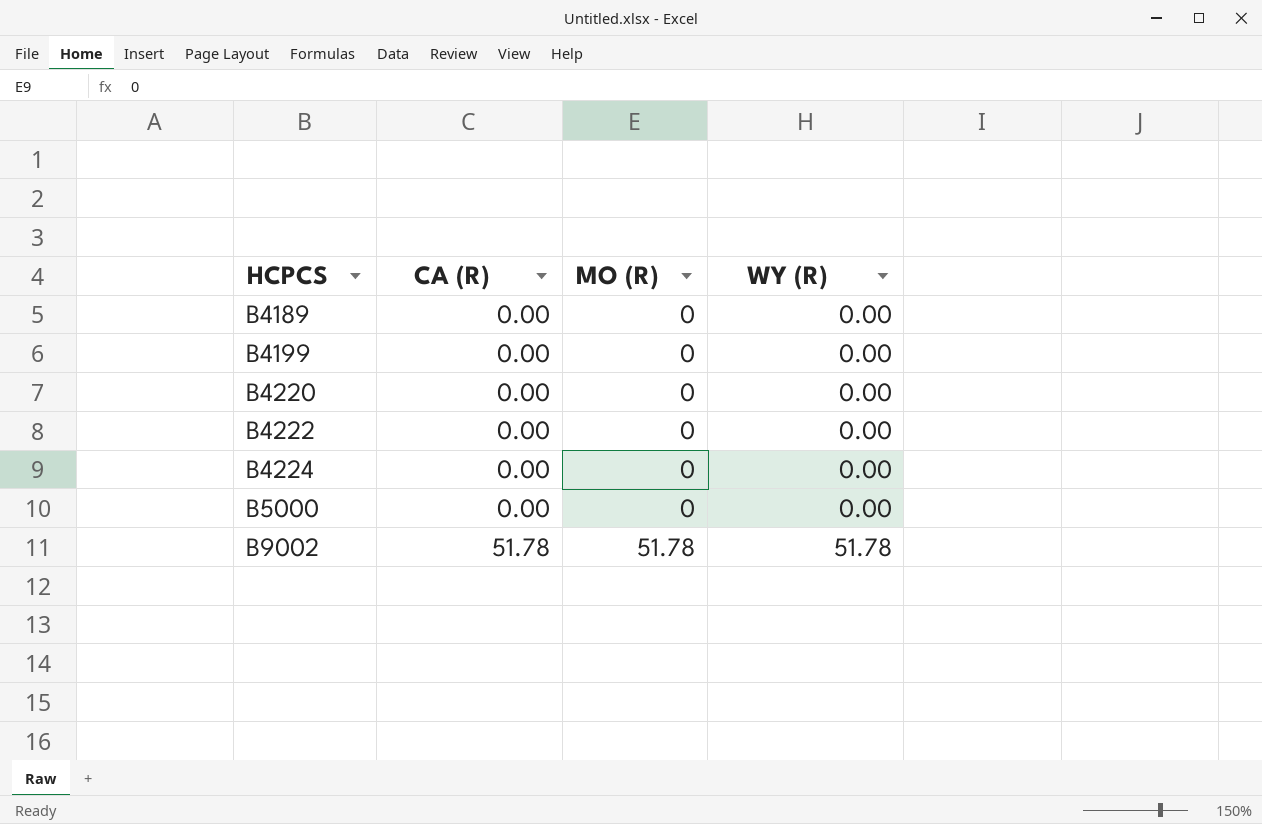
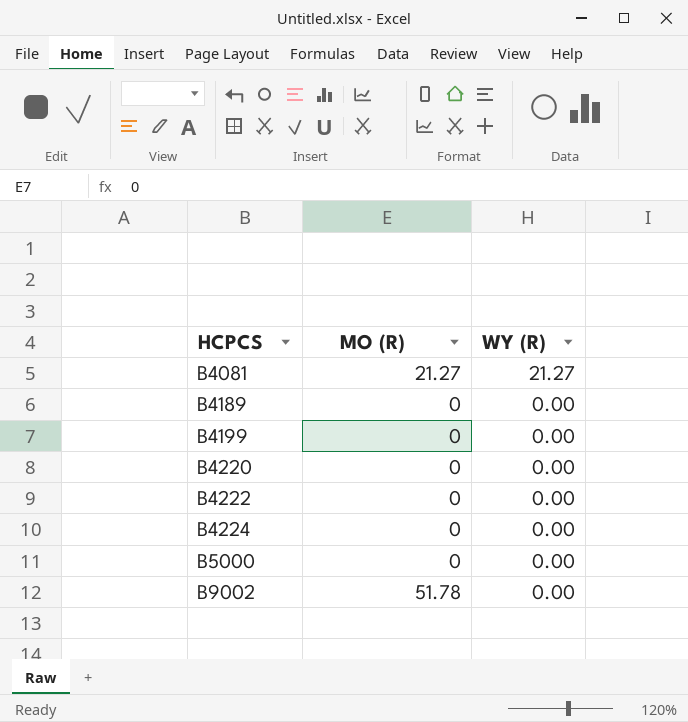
column CA (R) | position: 2 -> none
row B4081: none -> 21.27 | 21.27
B9002 | WY (R): 51.78 -> 0.00

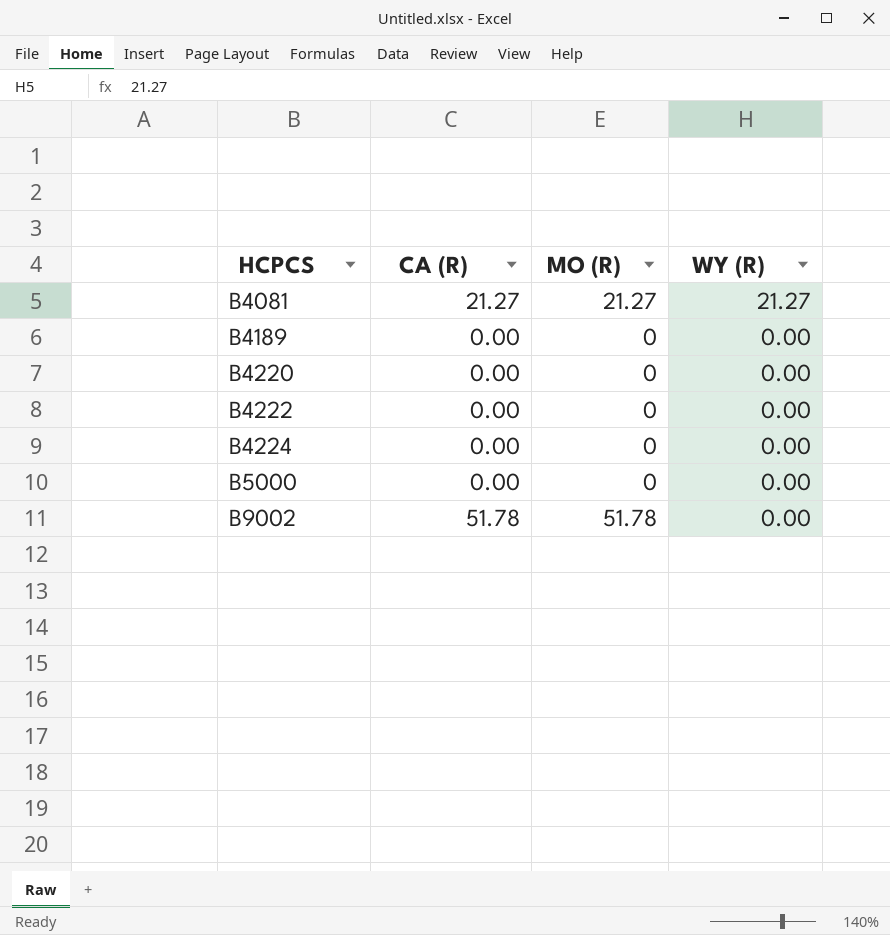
column CA (R) | position: none -> 2
row B4199: 0 | 0.00 -> none

